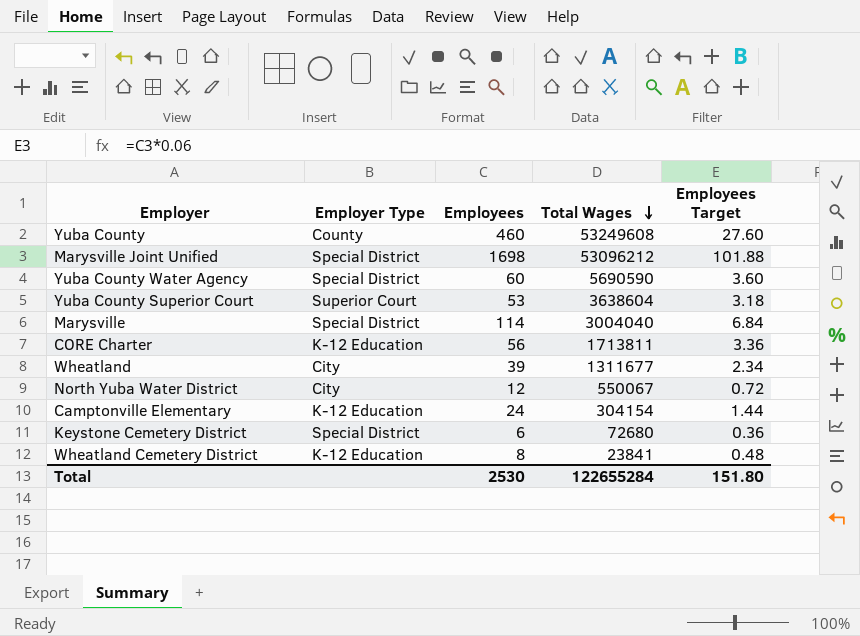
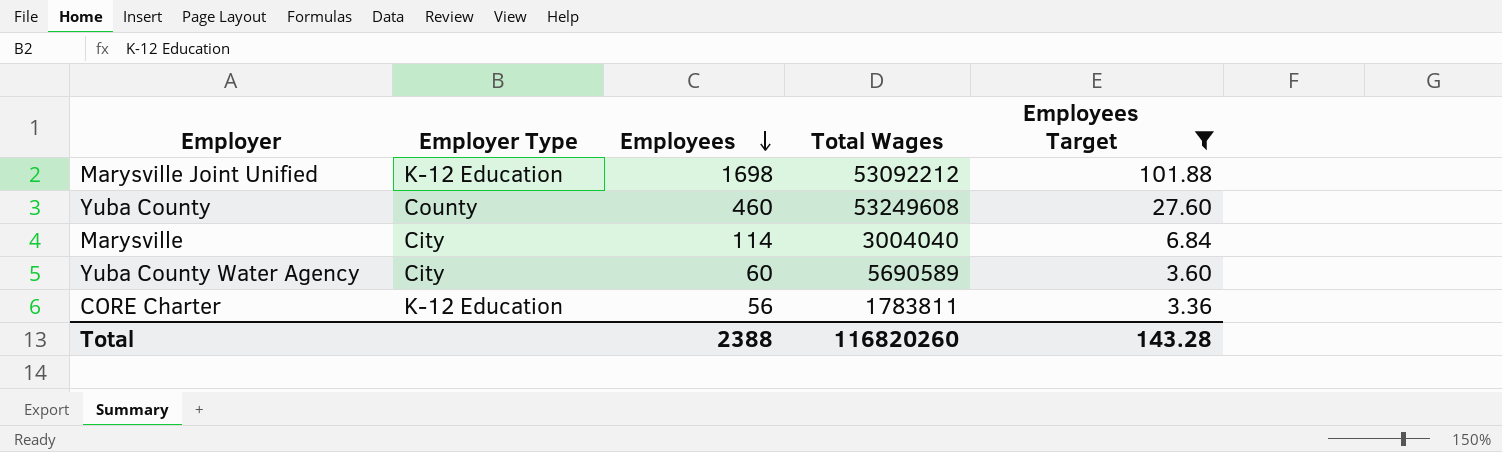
filter: none -> Employees Target >= 3.36
row order: Total Wages descending -> Employees descending
Marysville Joint Unified | Employer Type: Special District -> K-12 Education
Marysville Joint Unified | Total Wages: 53096212 -> 53092212
Marysville | Employer Type: Special District -> City
Yuba County Water Agency | Employer Type: Special District -> City
Yuba County Water Agency | Total Wages: 5690590 -> 5690589
CORE Charter | Total Wages: 1713811 -> 1783811
Total | Employees: 2530 -> 2388
Total | Total Wages: 122655284 -> 116820260
Total | Employees Target: 151.80 -> 143.28

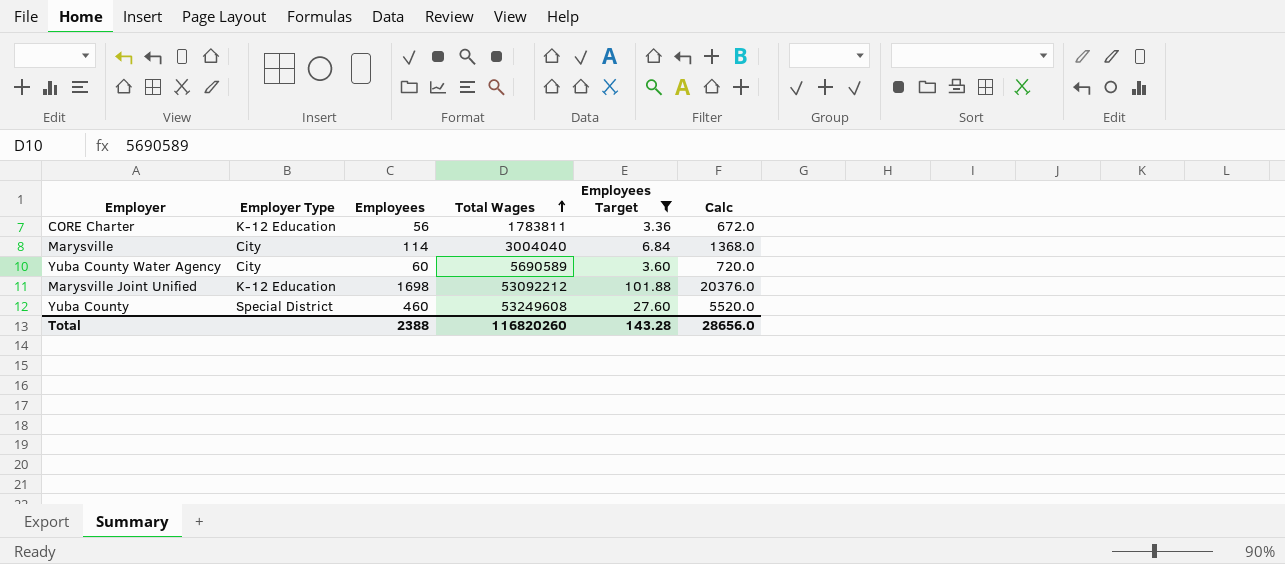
row order: Employees descending -> Total Wages ascending
column Calc | formula: none -> [Employees] * 12
Yuba County | Employer Type: County -> Special District

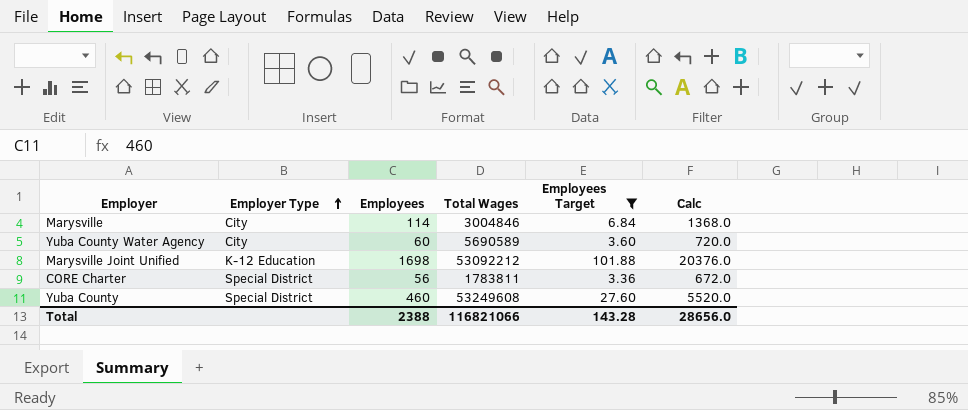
row order: Total Wages ascending -> Employer Type ascending
Marysville | Total Wages: 3004040 -> 3004846
CORE Charter | Employer Type: K-12 Education -> Special District
Total | Total Wages: 116820260 -> 116821066

